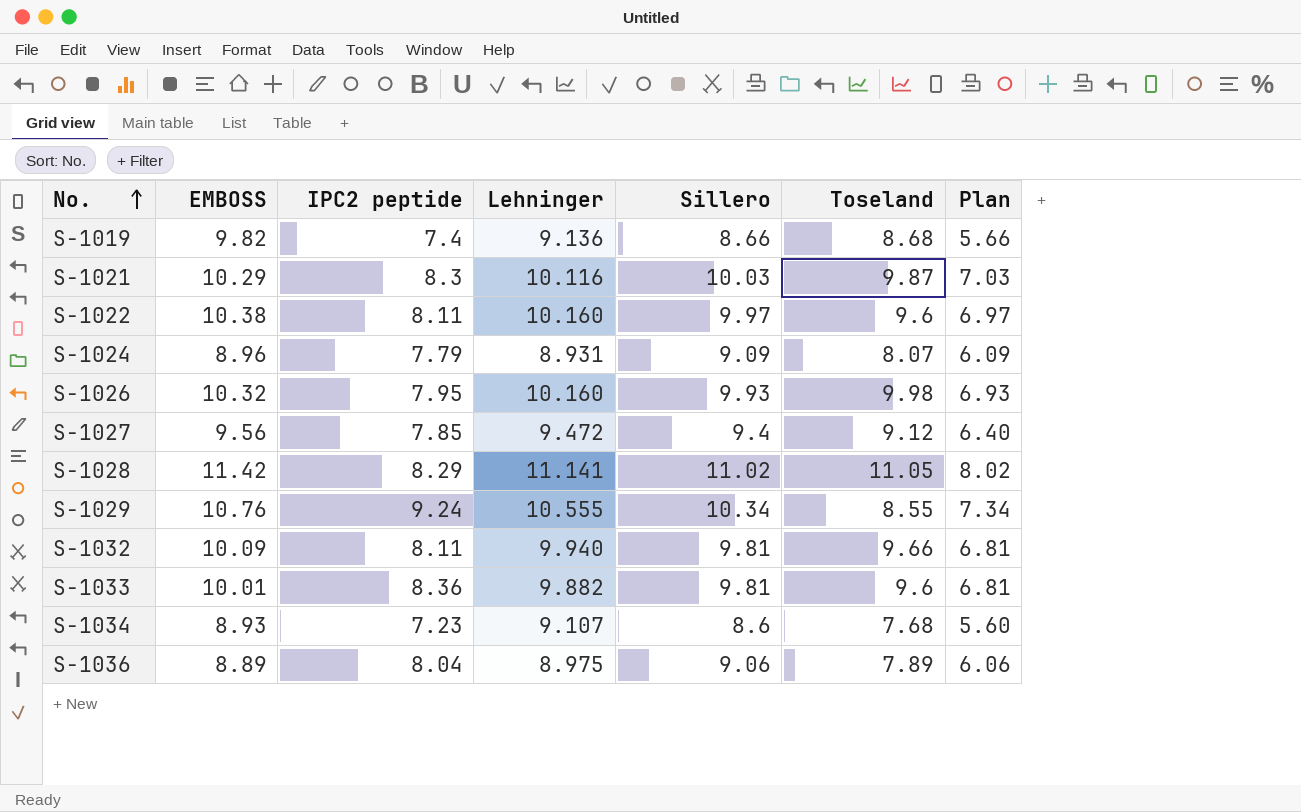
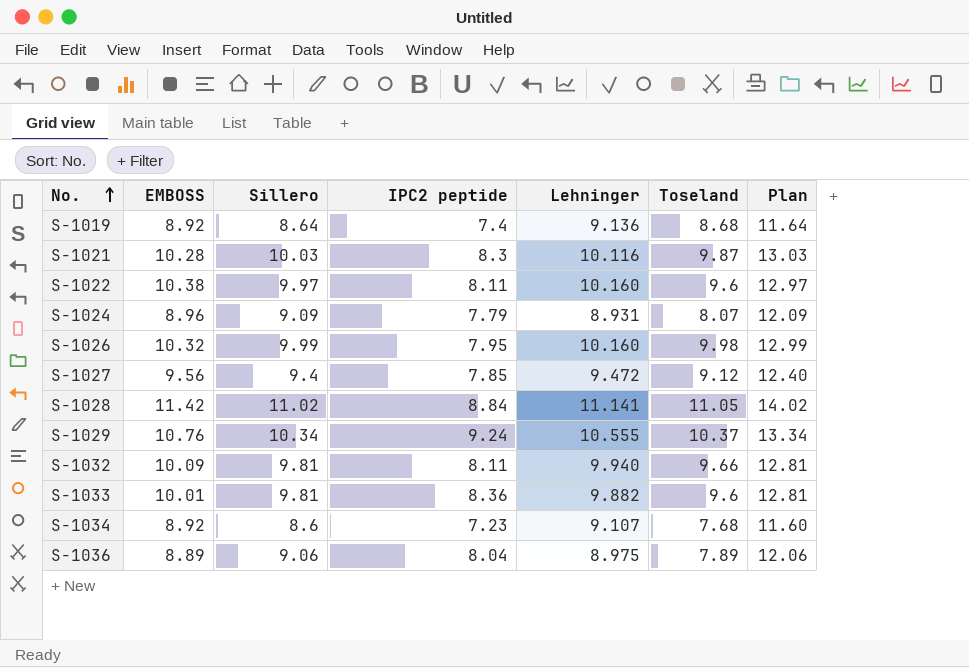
column Sillero | position: 5 -> 3
column Plan | formula: [Sillero] - 3 -> [Sillero] + 3
S-1019 | EMBOSS: 9.82 -> 8.92
S-1019 | Sillero: 8.66 -> 8.64
S-1021 | EMBOSS: 10.29 -> 10.28
S-1026 | Sillero: 9.93 -> 9.99
S-1028 | IPC2 peptide: 8.29 -> 8.84
S-1029 | Toseland: 8.55 -> 10.37
S-1034 | EMBOSS: 8.93 -> 8.92

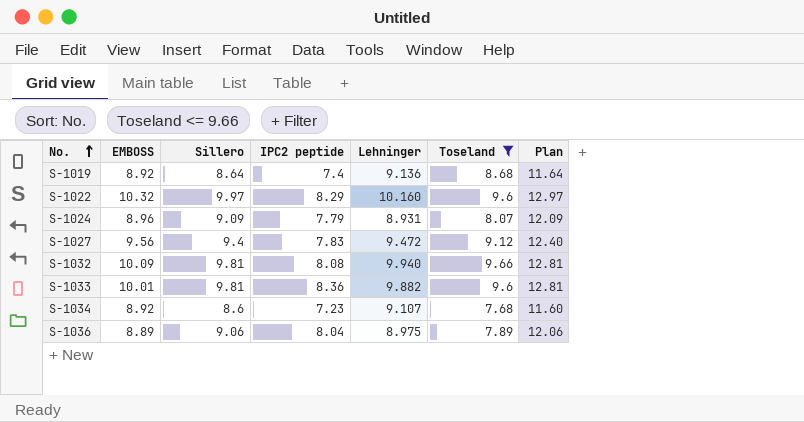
filter: none -> Toseland <= 9.66
S-1022 | EMBOSS: 10.38 -> 10.32
S-1022 | IPC2 peptide: 8.11 -> 8.29
S-1027 | IPC2 peptide: 7.85 -> 7.83
S-1032 | IPC2 peptide: 8.11 -> 8.08

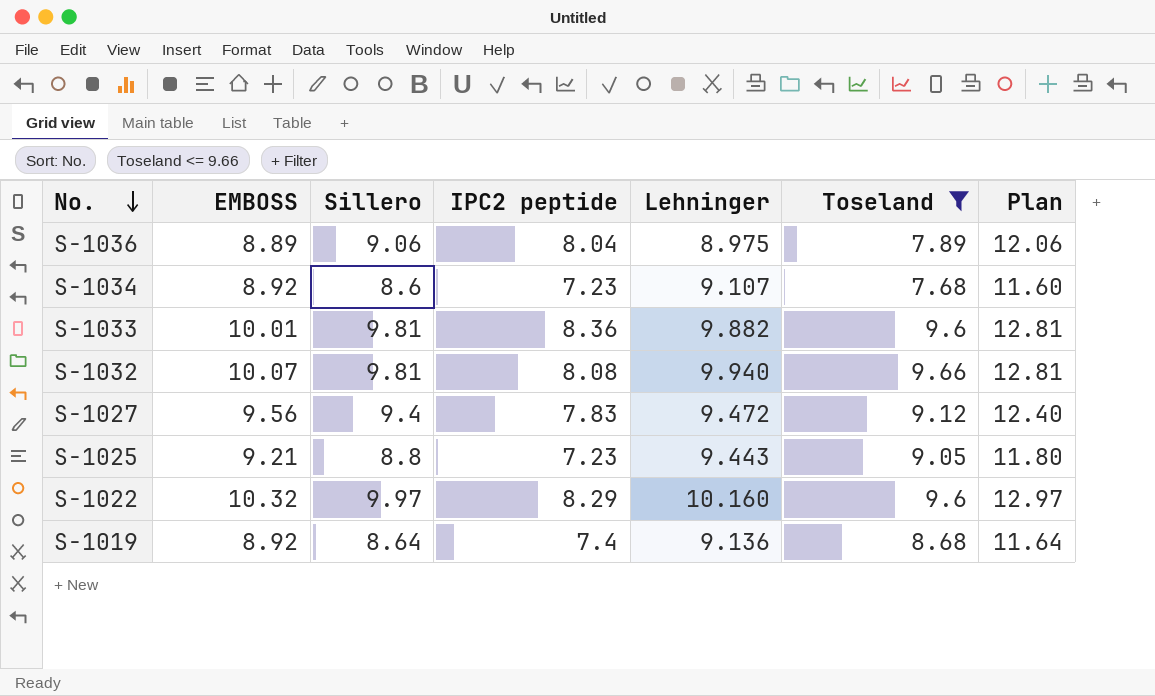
row order: No. ascending -> No. descending
row S-1024: 8.96 | 9.09 | 7.79 | 8.931 | 8.07 | 12.09 -> none
S-1032 | EMBOSS: 10.09 -> 10.07
row S-1025: none -> 9.21 | 8.8 | 7.23 | 9.443 | 9.05 | 11.80

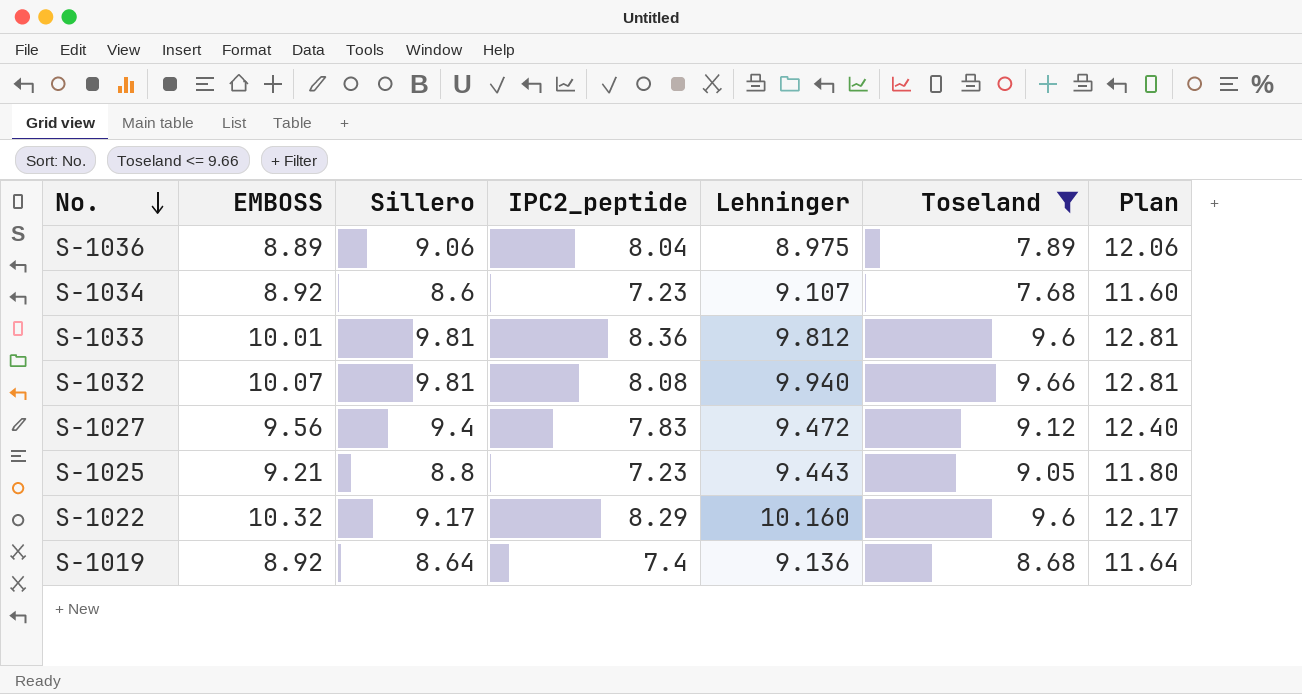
column name: IPC2 peptide -> IPC2_peptide
S-1033 | Lehninger: 9.882 -> 9.812
S-1022 | Sillero: 9.97 -> 9.17
S-1022 | Plan: 12.97 -> 12.17

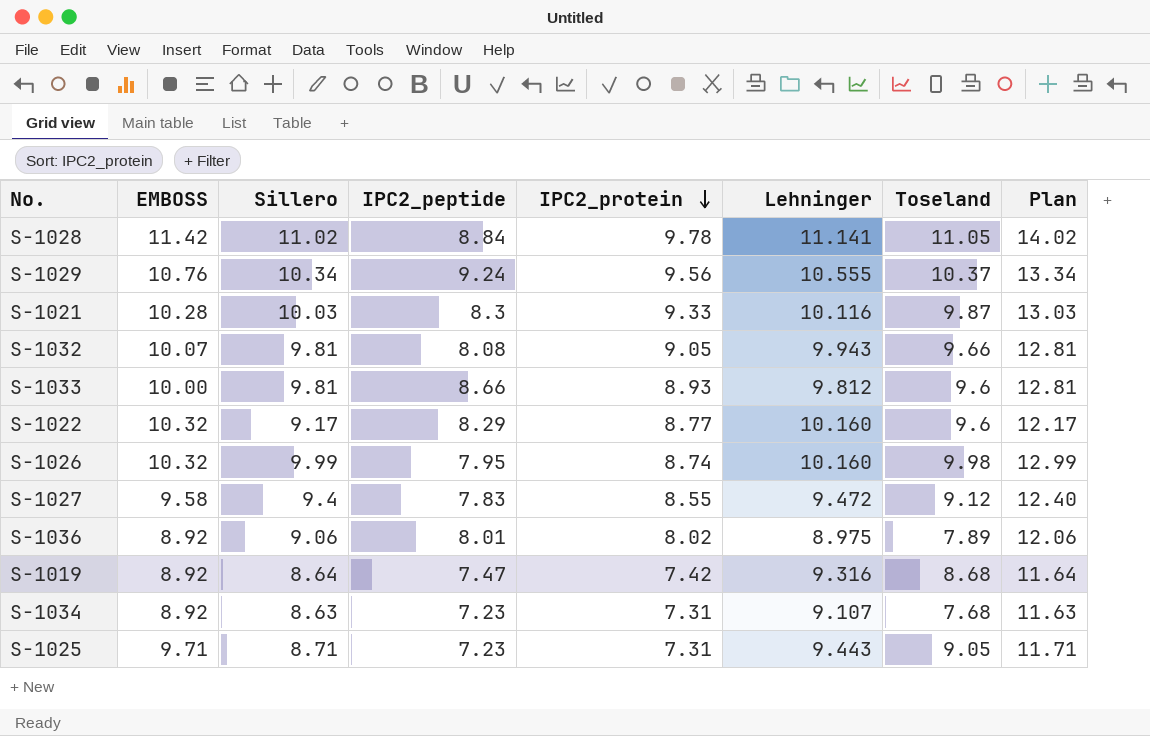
filter: Toseland <= 9.66 -> none
row order: No. descending -> IPC2_protein descending
column IPC2_protein | position: none -> 5
S-1032 | Lehninger: 9.940 -> 9.943
S-1033 | EMBOSS: 10.01 -> 10.00
S-1033 | IPC2_peptide: 8.36 -> 8.66
S-1027 | EMBOSS: 9.56 -> 9.58
S-1036 | EMBOSS: 8.89 -> 8.92
S-1036 | IPC2_peptide: 8.04 -> 8.01
S-1019 | IPC2_peptide: 7.4 -> 7.47
S-1019 | Lehninger: 9.136 -> 9.316
S-1034 | Sillero: 8.6 -> 8.63
S-1034 | Plan: 11.60 -> 11.63
S-1025 | EMBOSS: 9.21 -> 9.71
S-1025 | Sillero: 8.8 -> 8.71
S-1025 | Plan: 11.80 -> 11.71

